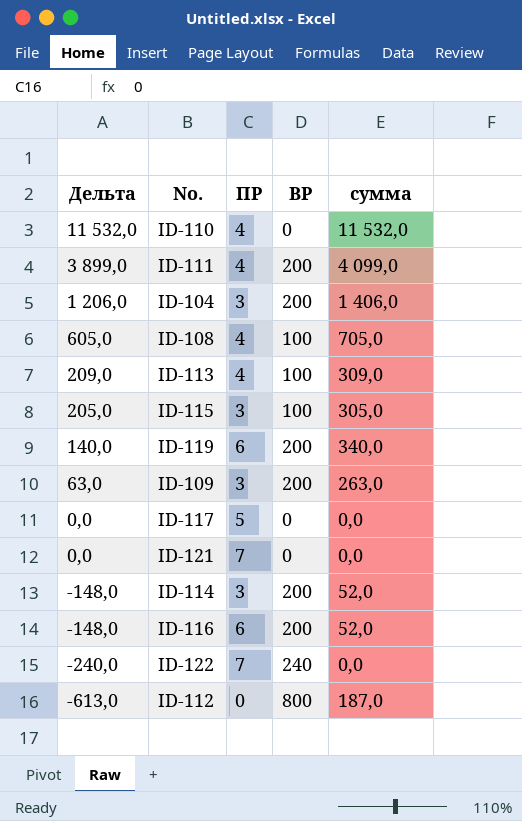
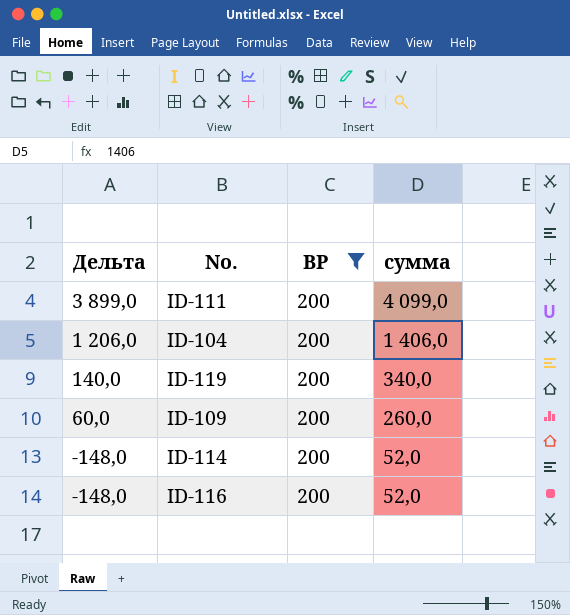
filter: none -> ВР = 200
column ПР | position: 3 -> none
ID-109 | Дельта: 63,0 -> 60,0
ID-109 | сумма: 263,0 -> 260,0

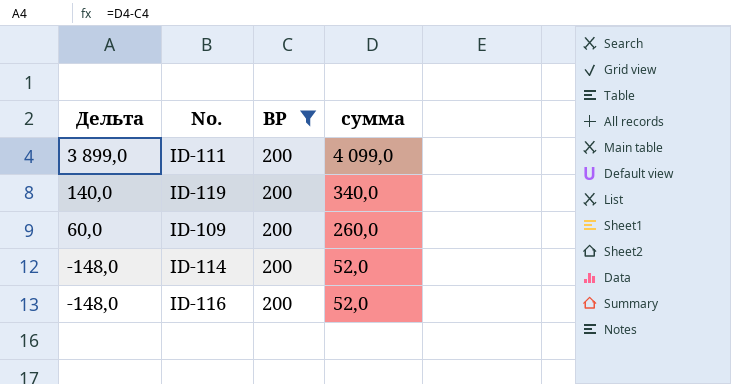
row ID-104: 1 206,0 | 200 | 1 406,0 -> none

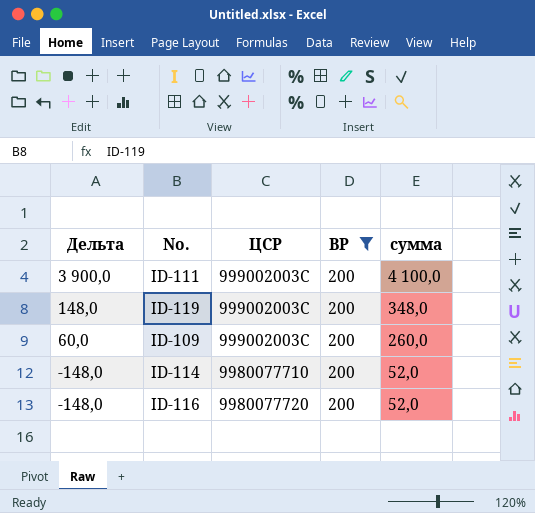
column ЦСР | position: none -> 3
ID-111 | Дельта: 3 899,0 -> 3 900,0
ID-111 | сумма: 4 099,0 -> 4 100,0
ID-119 | Дельта: 140,0 -> 148,0
ID-119 | сумма: 340,0 -> 348,0

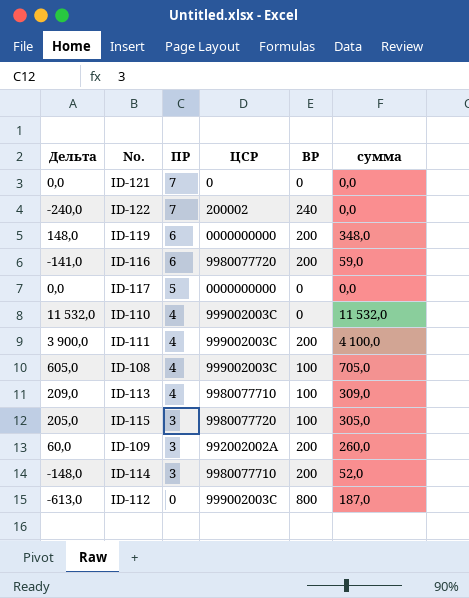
filter: ВР = 200 -> none
row order: Дельта descending -> ПР descending
column ПР | position: none -> 3
ID-119 | ЦСР: 999002003С -> 0000000000
ID-116 | Дельта: -148,0 -> -141,0
ID-116 | сумма: 52,0 -> 59,0
ID-109 | ЦСР: 999002003С -> 992002002А

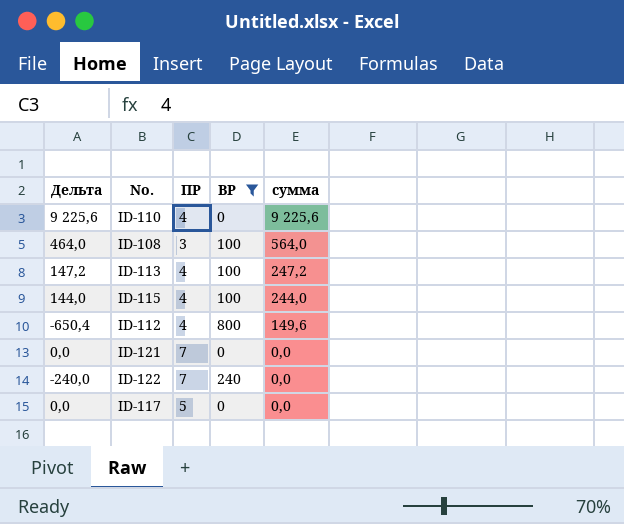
filter: none -> ВР != 200
row order: ПР descending -> сумма descending
column ЦСР | position: 4 -> none
ID-110 | Дельта: 11 532,0 -> 9 225,6
ID-110 | сумма: 11 532,0 -> 9 225,6
ID-108 | Дельта: 605,0 -> 464,0
ID-108 | ПР: 4 -> 3
ID-108 | сумма: 705,0 -> 564,0
ID-113 | Дельта: 209,0 -> 147,2
ID-113 | сумма: 309,0 -> 247,2
ID-115 | Дельта: 205,0 -> 144,0
ID-115 | ПР: 3 -> 4
ID-115 | сумма: 305,0 -> 244,0
ID-112 | Дельта: -613,0 -> -650,4
ID-112 | ПР: 0 -> 4
ID-112 | сумма: 187,0 -> 149,6

